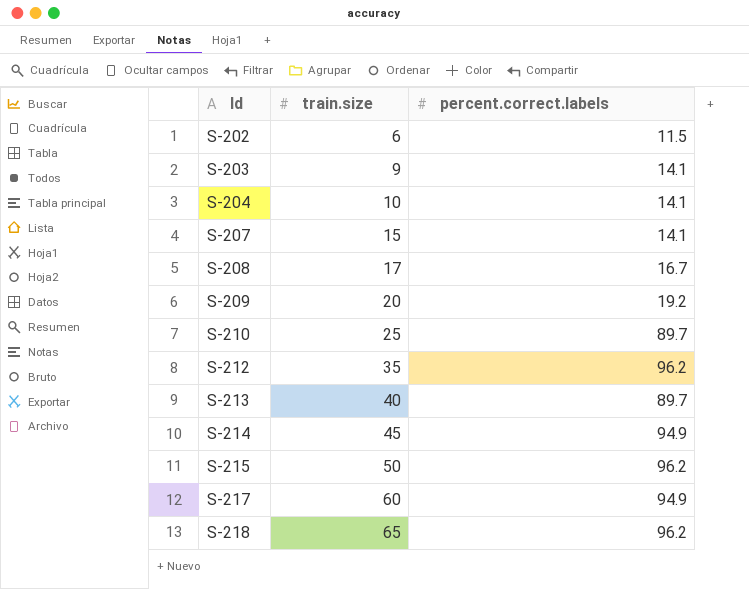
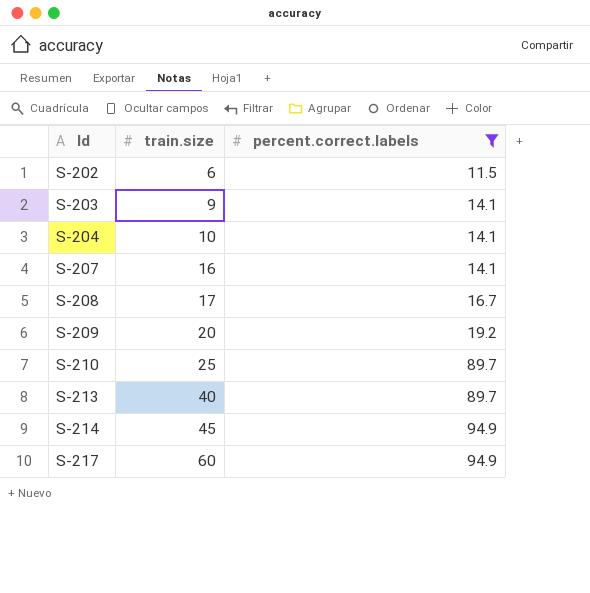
filter: none -> percent.correct.labels != 96.2
S-207 | train.size: 15 -> 16

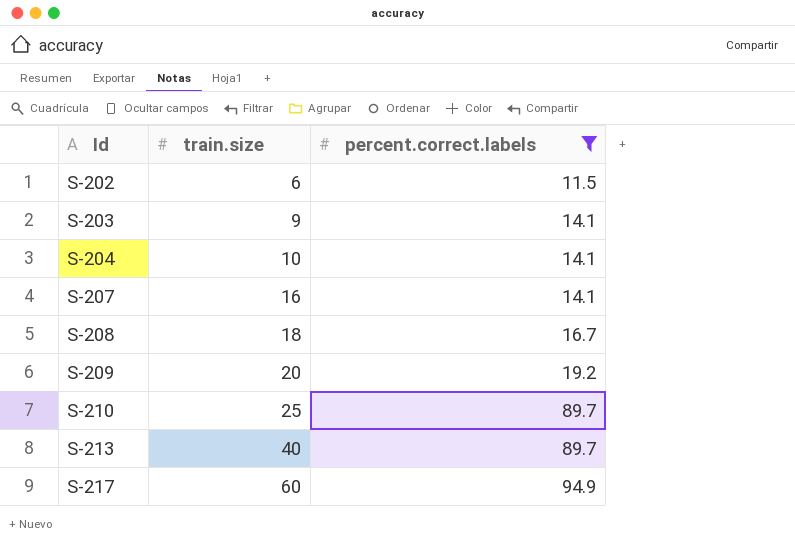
row S-214: 45 | 94.9 -> none
S-208 | train.size: 17 -> 18

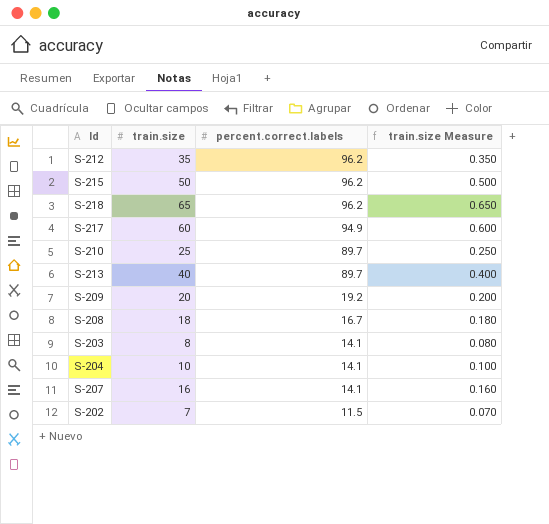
filter: percent.correct.labels != 96.2 -> none
row order: Id ascending -> percent.correct.labels descending
column train.size Measure | formula: none -> [train.size] * 0.01
S-203 | train.size: 9 -> 8
S-202 | train.size: 6 -> 7

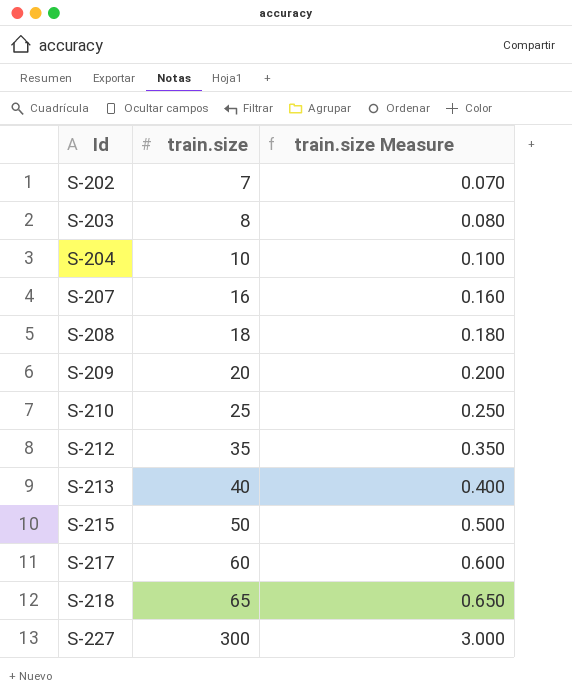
row order: percent.correct.labels descending -> Id ascending
column percent.correct.labels | position: 3 -> none
row S-227: none -> 300 | 3.000

